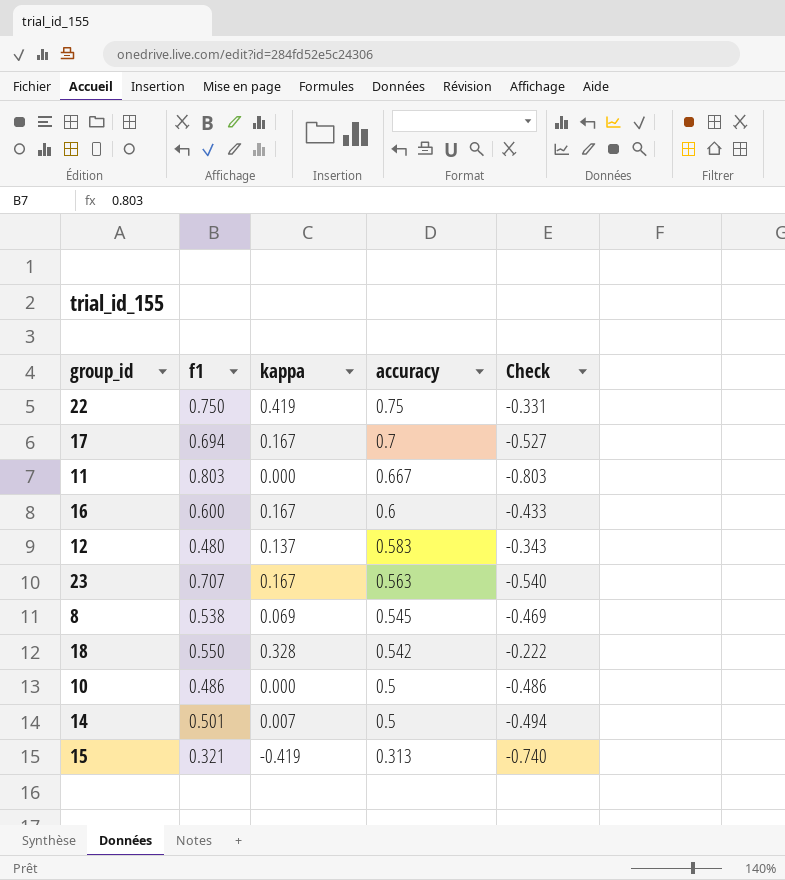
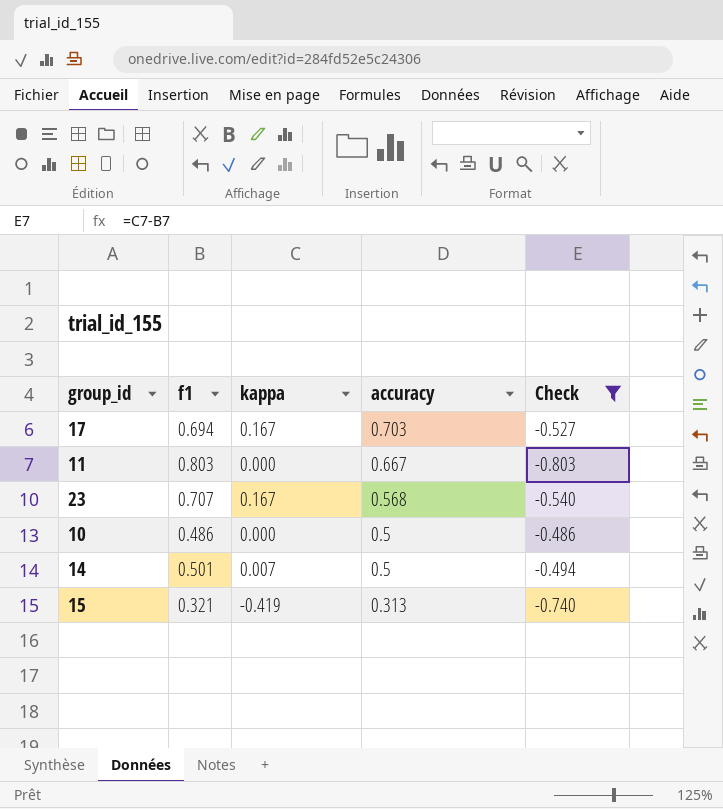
filter: none -> Check <= -0.486
17 | accuracy: 0.7 -> 0.703
23 | accuracy: 0.563 -> 0.568

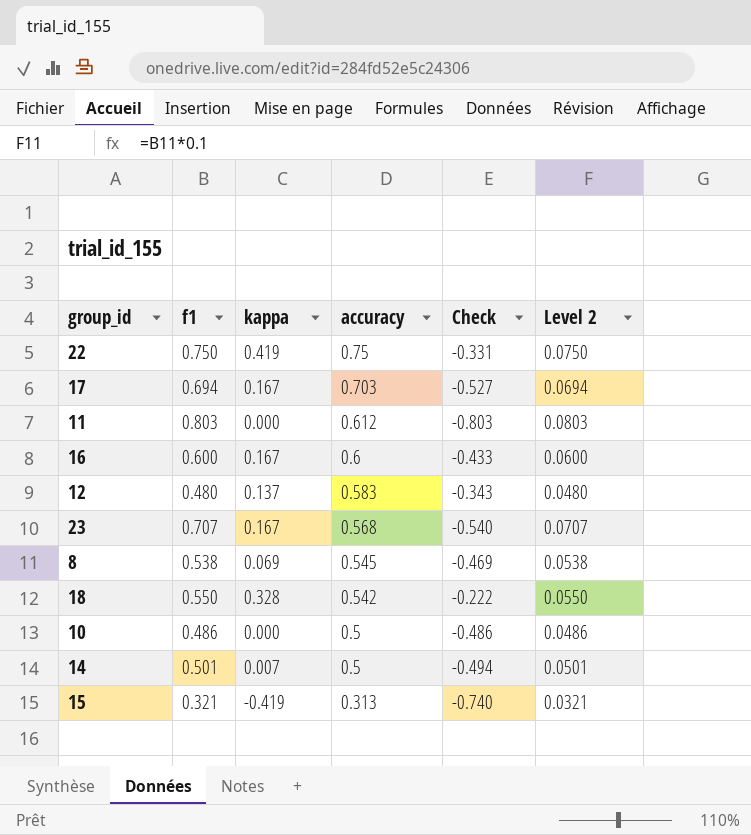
filter: Check <= -0.486 -> none
column Level 2 | formula: none -> [f1] * 0.1
11 | accuracy: 0.667 -> 0.612

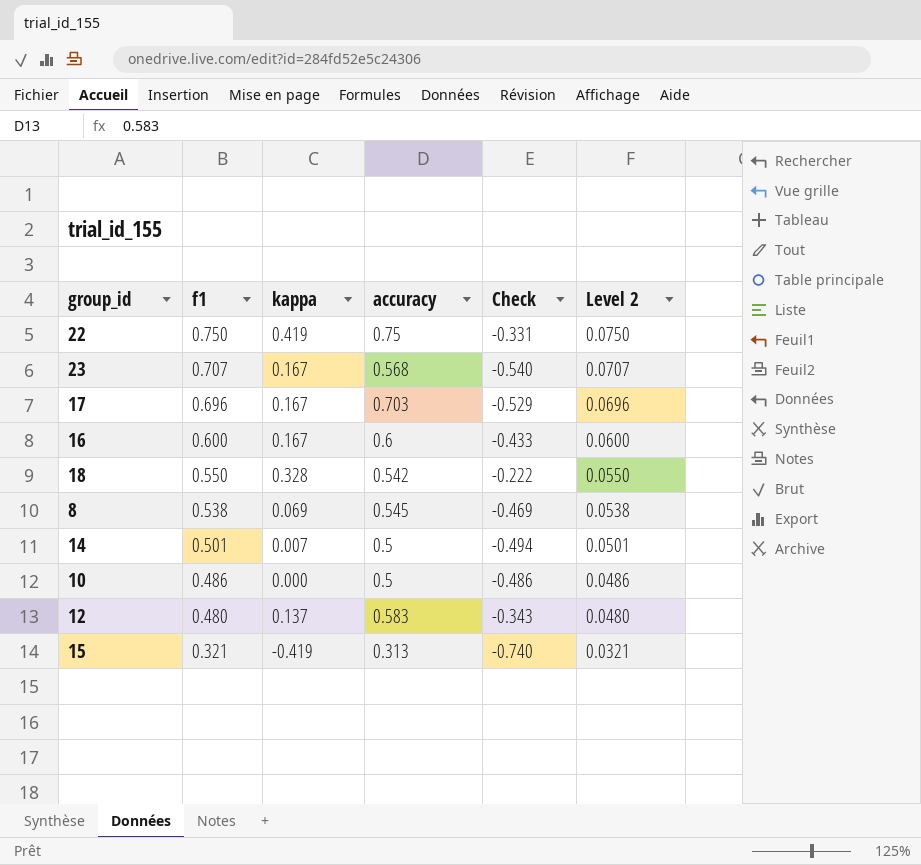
row order: accuracy descending -> f1 descending
row 11: 0.803 | 0.000 | 0.612 | -0.803 | 0.0803 -> none
17 | f1: 0.694 -> 0.696
17 | Check: -0.527 -> -0.529
17 | Level 2: 0.0694 -> 0.0696

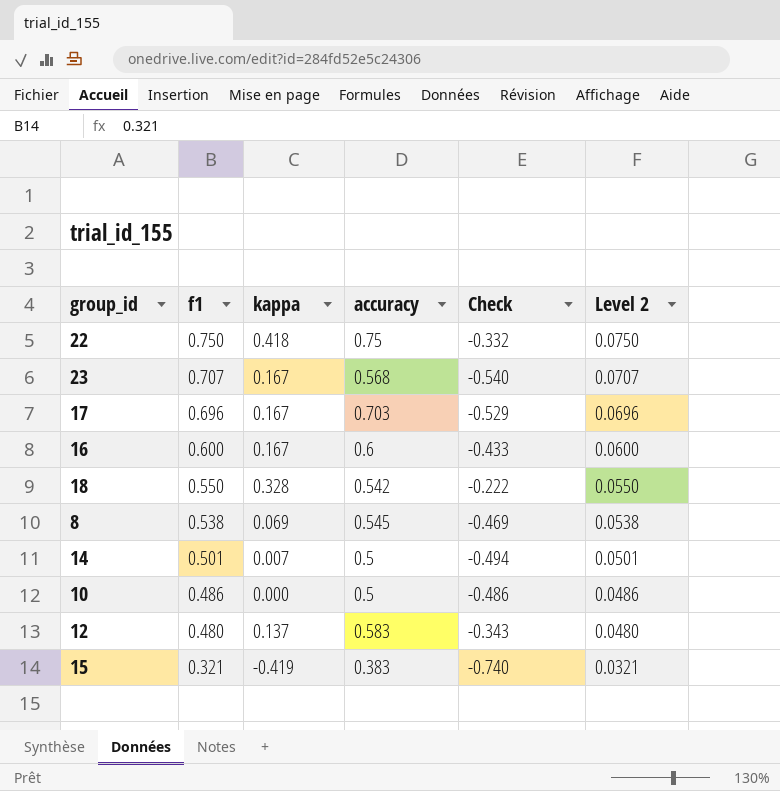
22 | kappa: 0.419 -> 0.418
22 | Check: -0.331 -> -0.332
15 | accuracy: 0.313 -> 0.383

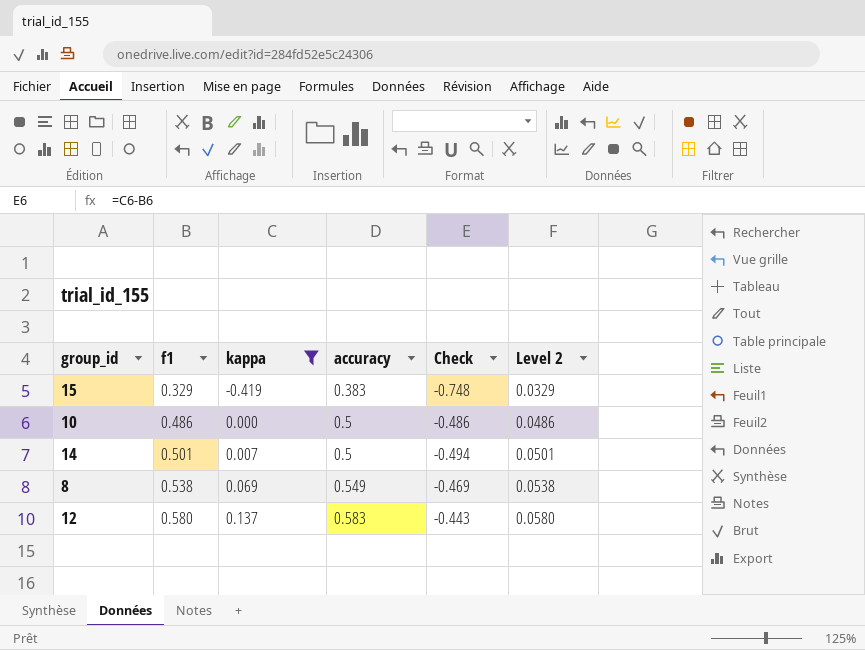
filter: none -> kappa <= 0.137
row order: f1 descending -> f1 ascending
15 | f1: 0.321 -> 0.329
15 | Check: -0.740 -> -0.748
15 | Level 2: 0.0321 -> 0.0329
8 | accuracy: 0.545 -> 0.549
12 | f1: 0.480 -> 0.580
12 | Check: -0.343 -> -0.443
12 | Level 2: 0.0480 -> 0.0580

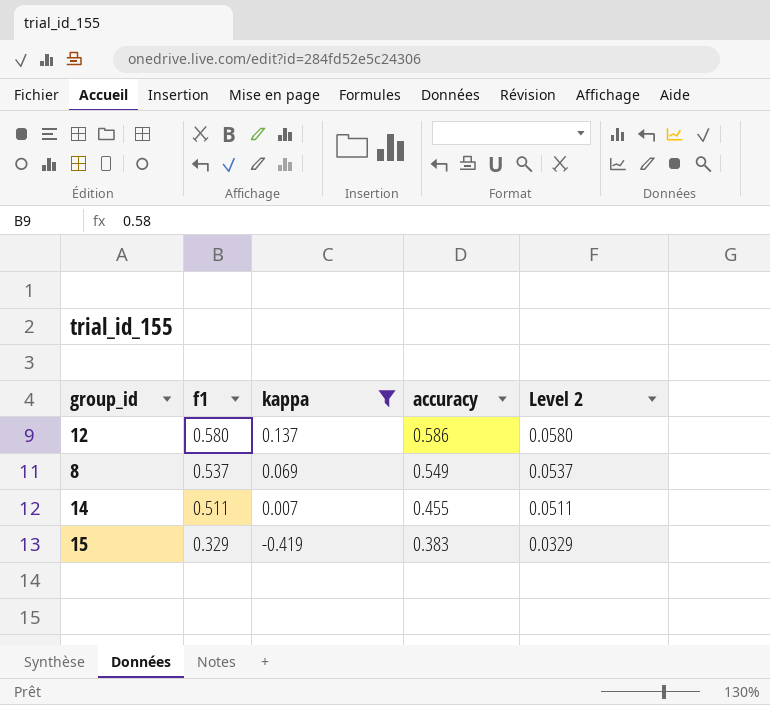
row order: f1 ascending -> f1 descending
column Check | formula: [kappa] - [f1] -> none
row 10: 0.486 | 0.000 | 0.5 | -0.486 | 0.0486 -> none
12 | accuracy: 0.583 -> 0.586
8 | f1: 0.538 -> 0.537
8 | Level 2: 0.0538 -> 0.0537
14 | f1: 0.501 -> 0.511
14 | accuracy: 0.5 -> 0.455
14 | Level 2: 0.0501 -> 0.0511

